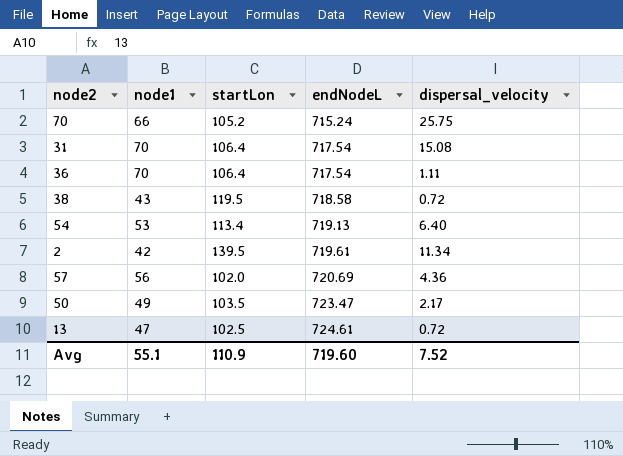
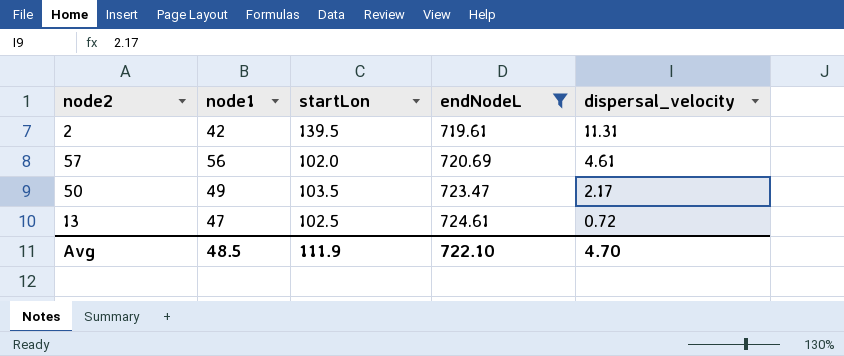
filter: none -> endNodeL >= 719.61
2 | dispersal_velocity: 11.34 -> 11.31
57 | dispersal_velocity: 4.36 -> 4.61
Avg | node1: 55.1 -> 48.5
Avg | startLon: 110.9 -> 111.9
Avg | endNodeL: 719.60 -> 722.10
Avg | dispersal_velocity: 7.52 -> 4.70

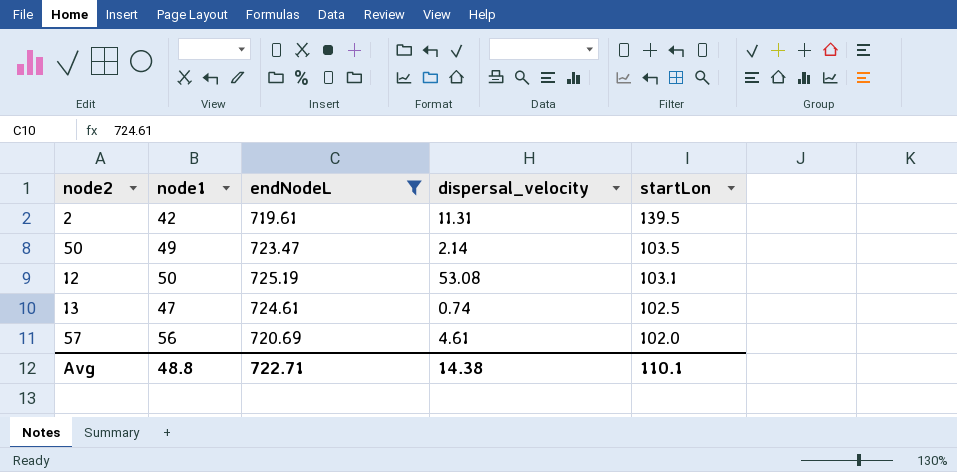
row order: endNodeL ascending -> startLon descending
column startLon | position: 3 -> 5
50 | dispersal_velocity: 2.17 -> 2.14
row 12: none -> 50 | 725.19 | 53.08 | 103.1
13 | dispersal_velocity: 0.72 -> 0.74
Avg | node1: 48.5 -> 48.8
Avg | endNodeL: 722.10 -> 722.71
Avg | dispersal_velocity: 4.70 -> 14.38
Avg | startLon: 111.9 -> 110.1

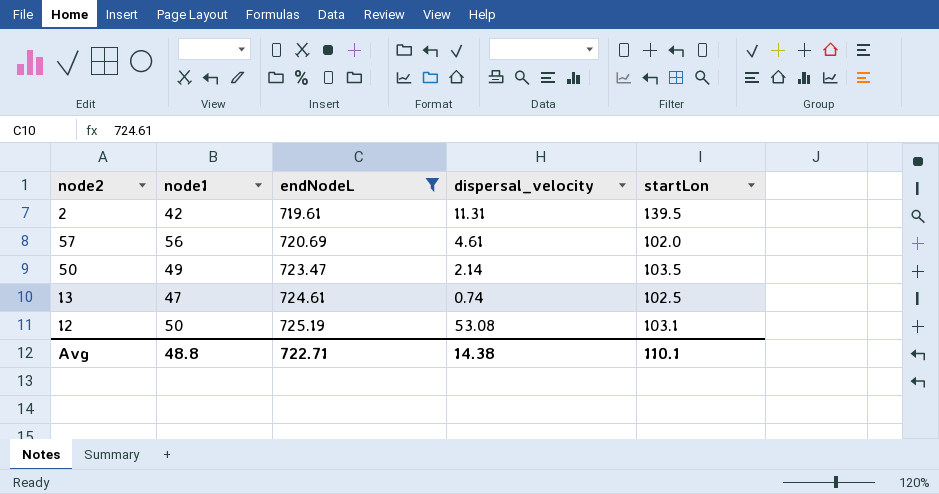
row order: startLon descending -> endNodeL ascending

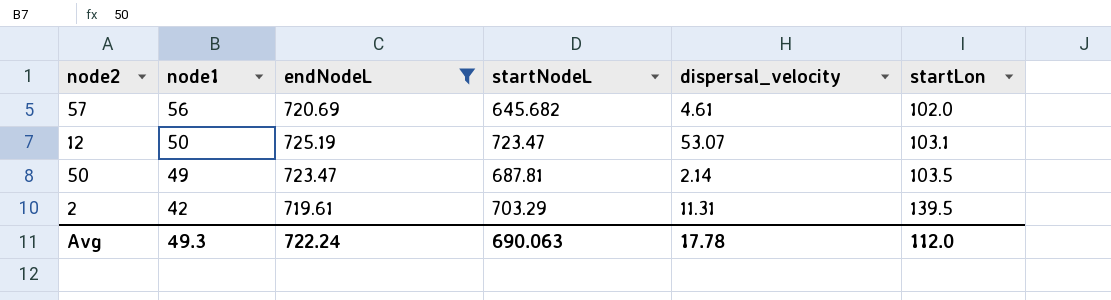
row order: endNodeL ascending -> node1 descending
column startNodeL | position: none -> 4
row 13: 47 | 724.61 | 0.74 | 102.5 -> none
12 | dispersal_velocity: 53.08 -> 53.07
Avg | node1: 48.8 -> 49.3
Avg | endNodeL: 722.71 -> 722.24
Avg | dispersal_velocity: 14.38 -> 17.78
Avg | startLon: 110.1 -> 112.0

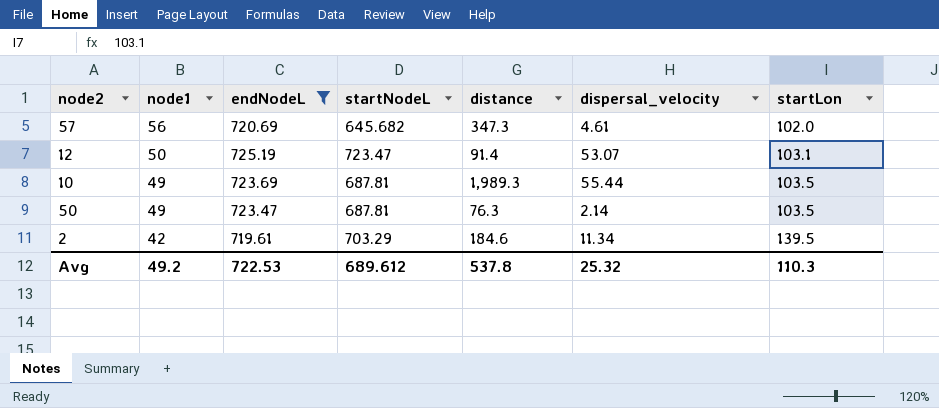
column distance | position: none -> 5
row 10: none -> 49 | 723.69 | 687.81 | 1,989.3 | 55.44 | 103.5
2 | dispersal_velocity: 11.31 -> 11.34
Avg | node1: 49.3 -> 49.2
Avg | endNodeL: 722.24 -> 722.53
Avg | startNodeL: 690.063 -> 689.612
Avg | dispersal_velocity: 17.78 -> 25.32
Avg | startLon: 112.0 -> 110.3

